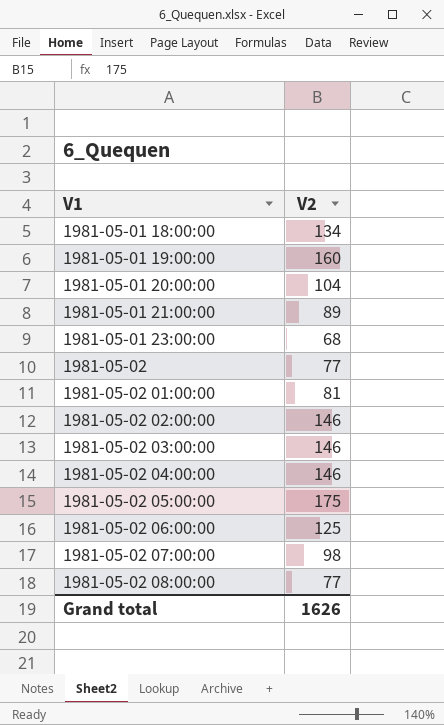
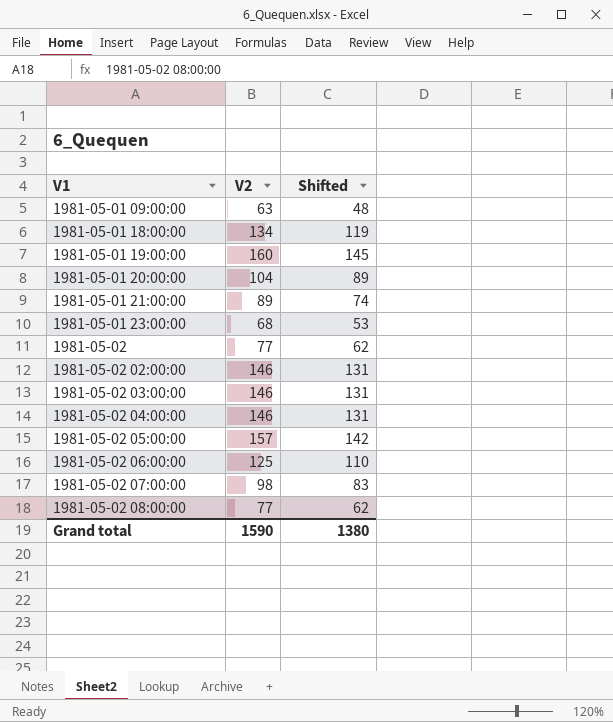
column Shifted | formula: none -> [V2] - 15
row 1981-05-02 01:00:00: 81 -> none
row 1981-05-01 09:00:00: none -> 63 | 48
1981-05-02 05:00:00 | V2: 175 -> 157
Grand total | V2: 1626 -> 1590

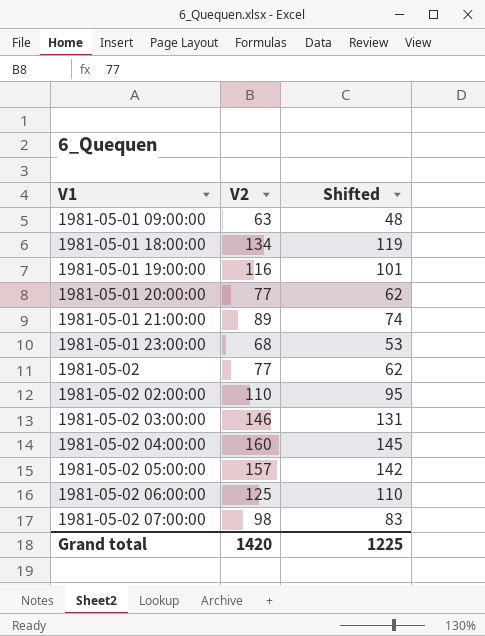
row 1981-05-02 08:00:00: 77 | 62 -> none
1981-05-01 19:00:00 | V2: 160 -> 116
1981-05-01 19:00:00 | Shifted: 145 -> 101
1981-05-01 20:00:00 | V2: 104 -> 77
1981-05-01 20:00:00 | Shifted: 89 -> 62
1981-05-02 02:00:00 | V2: 146 -> 110
1981-05-02 02:00:00 | Shifted: 131 -> 95
1981-05-02 04:00:00 | V2: 146 -> 160
1981-05-02 04:00:00 | Shifted: 131 -> 145
Grand total | V2: 1590 -> 1420
Grand total | Shifted: 1380 -> 1225

